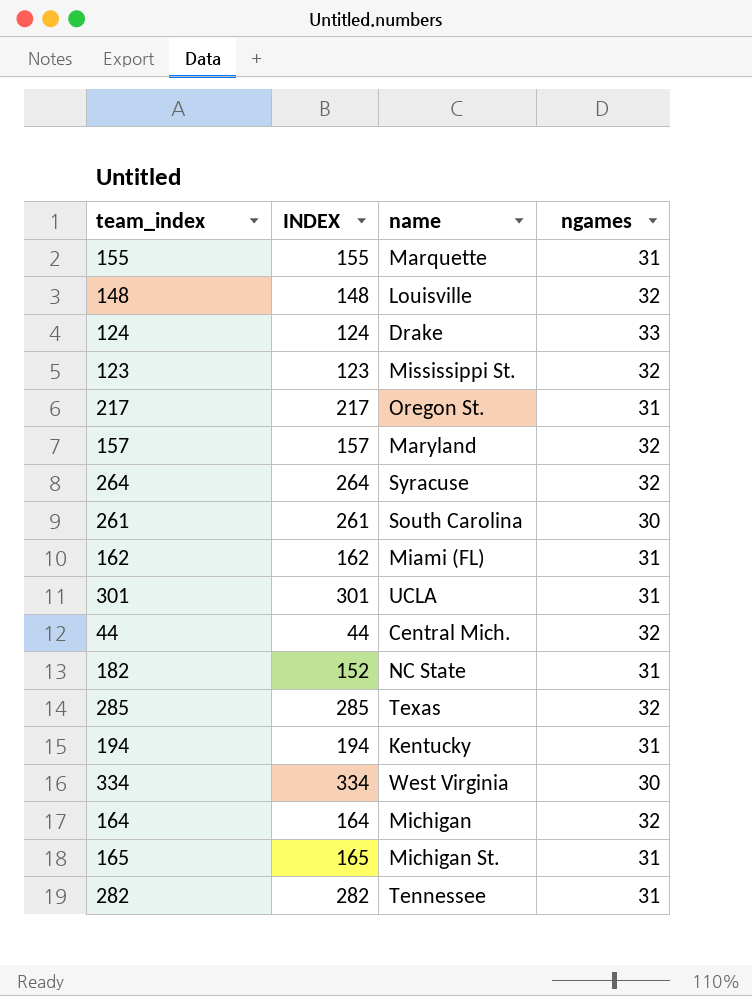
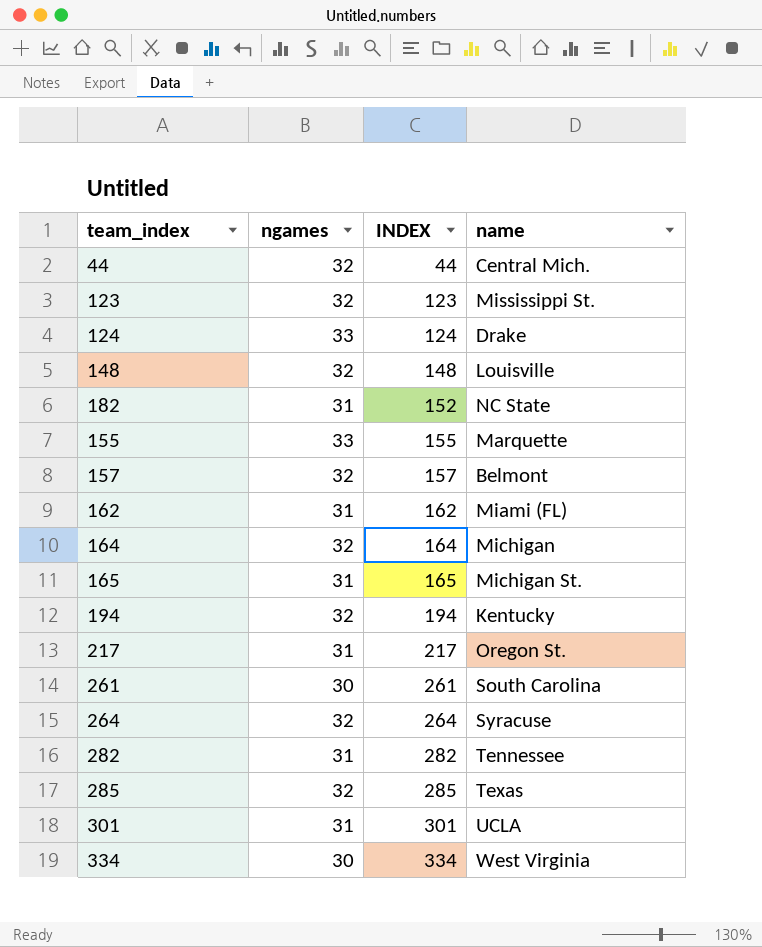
row order: none -> INDEX ascending
column ngames | position: 4 -> 2
155 | ngames: 31 -> 33
157 | name: Maryland -> Belmont
194 | ngames: 31 -> 32

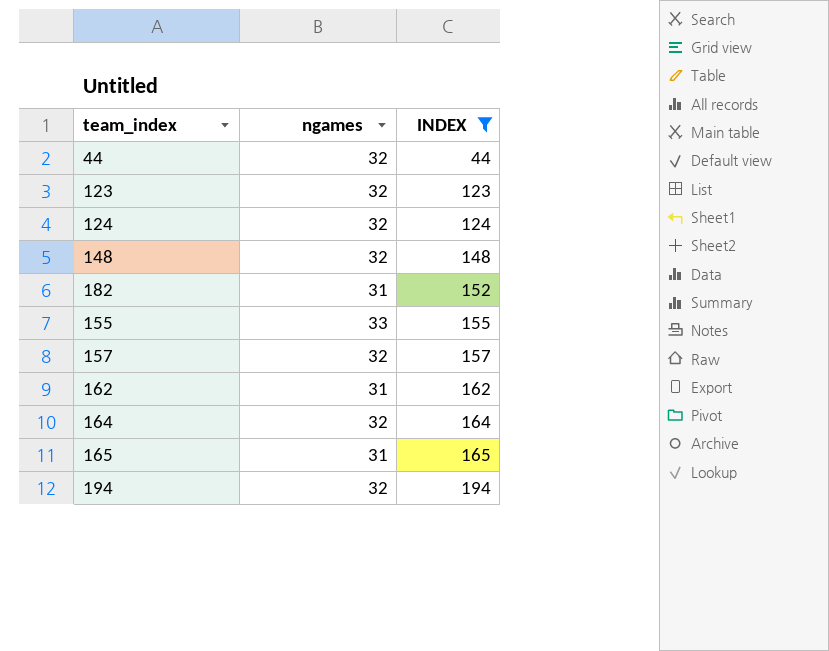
filter: none -> INDEX <= 194
column name | position: 4 -> none
124 | ngames: 33 -> 32

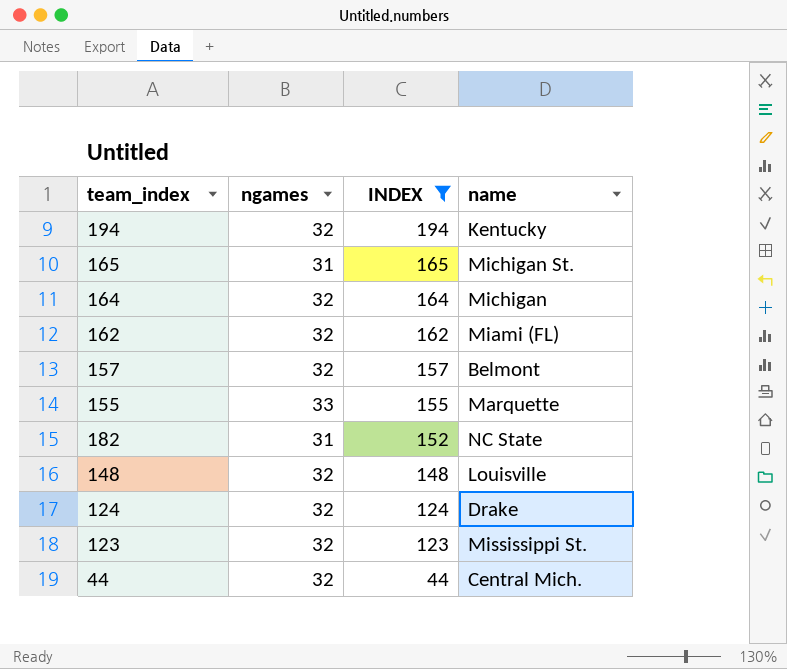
row order: INDEX ascending -> INDEX descending
column name | position: none -> 4
162 | ngames: 31 -> 32

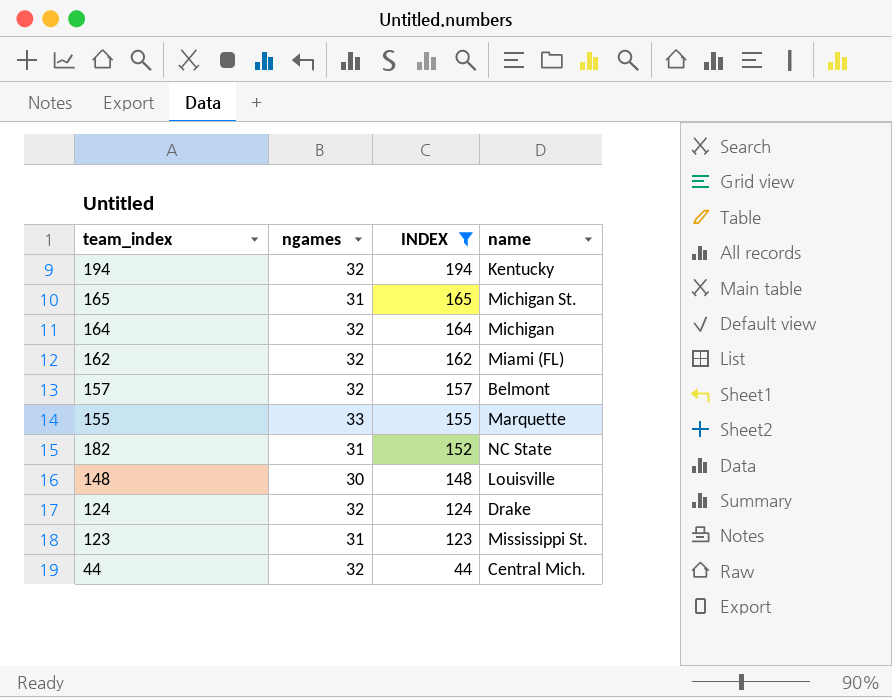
148 | ngames: 32 -> 30
123 | ngames: 32 -> 31

